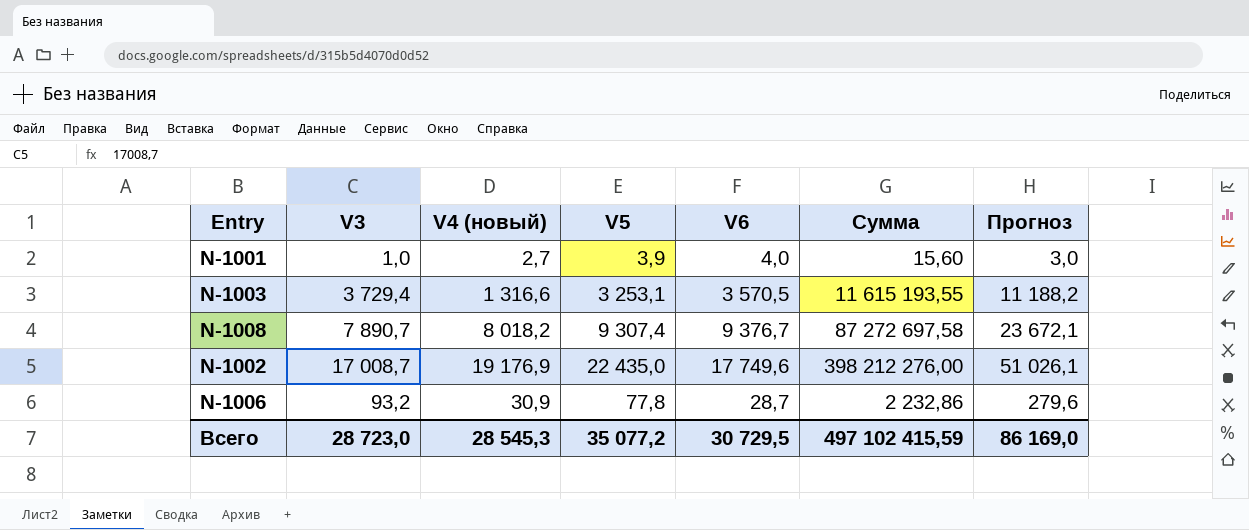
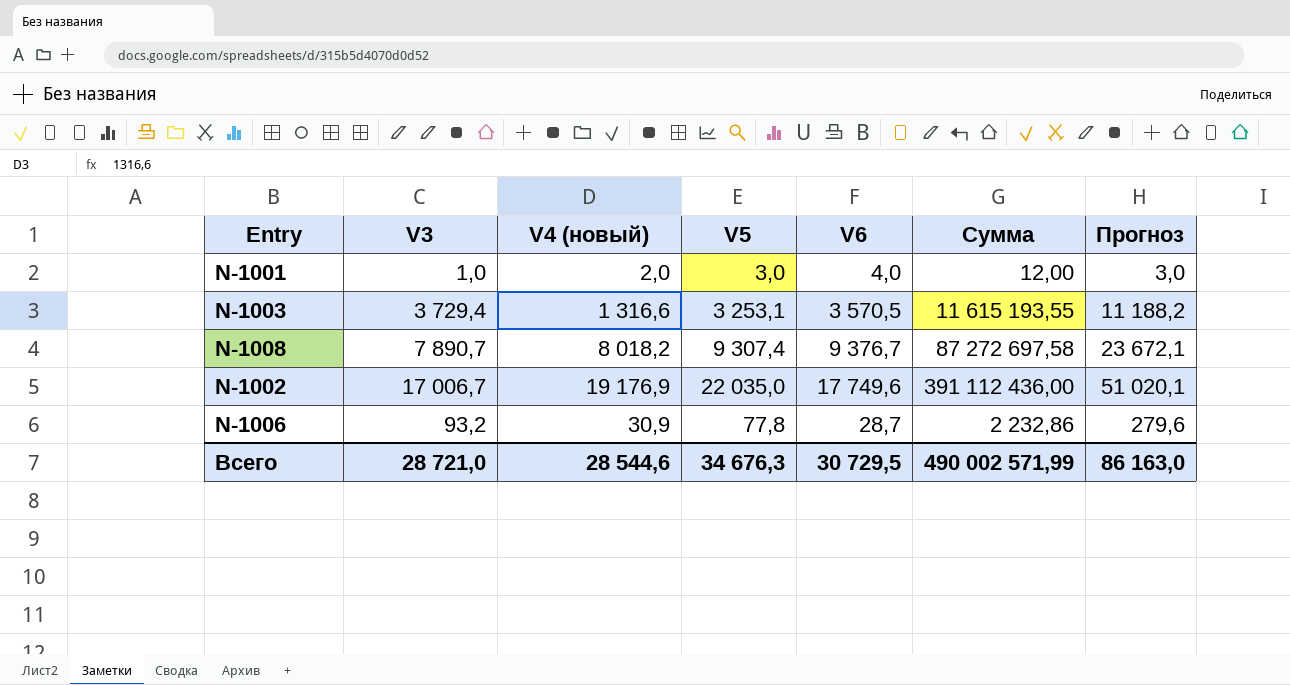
N-1001 | V4 (новый): 2,7 -> 2,0
N-1001 | V5: 3,9 -> 3,0
N-1001 | Сумма: 15,60 -> 12,00
N-1002 | V3: 17 008,7 -> 17 006,7
N-1002 | V5: 22 435,0 -> 22 035,0
N-1002 | Сумма: 398 212 276,00 -> 391 112 436,00
N-1002 | Прогноз: 51 026,1 -> 51 020,1
Всего | V3: 28 723,0 -> 28 721,0
Всего | V4 (новый): 28 545,3 -> 28 544,6
Всего | V5: 35 077,2 -> 34 676,3
Всего | Сумма: 497 102 415,59 -> 490 002 571,99
Всего | Прогноз: 86 169,0 -> 86 163,0

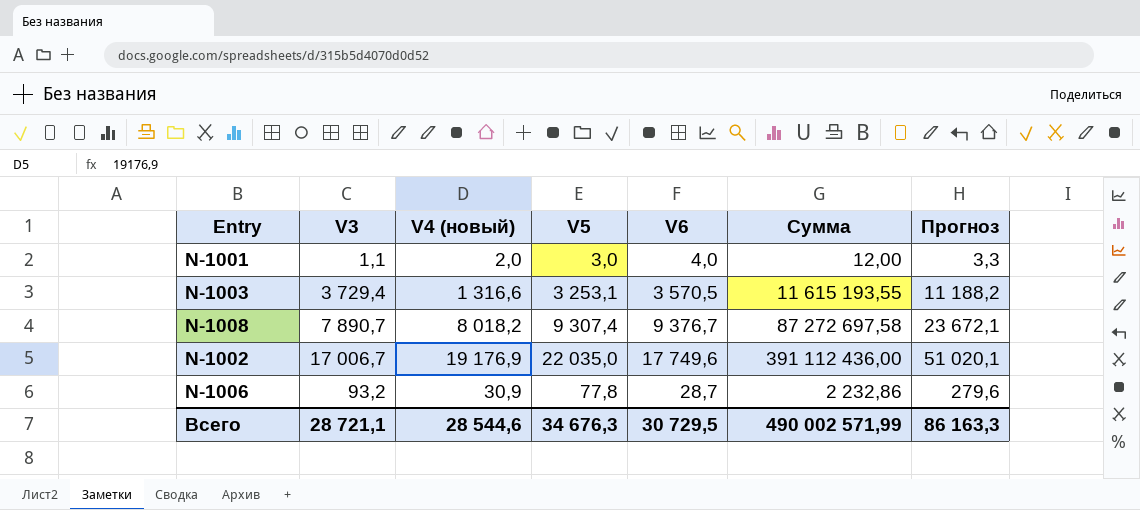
N-1001 | V3: 1,0 -> 1,1
N-1001 | Прогноз: 3,0 -> 3,3
Всего | V3: 28 721,0 -> 28 721,1
Всего | Прогноз: 86 163,0 -> 86 163,3

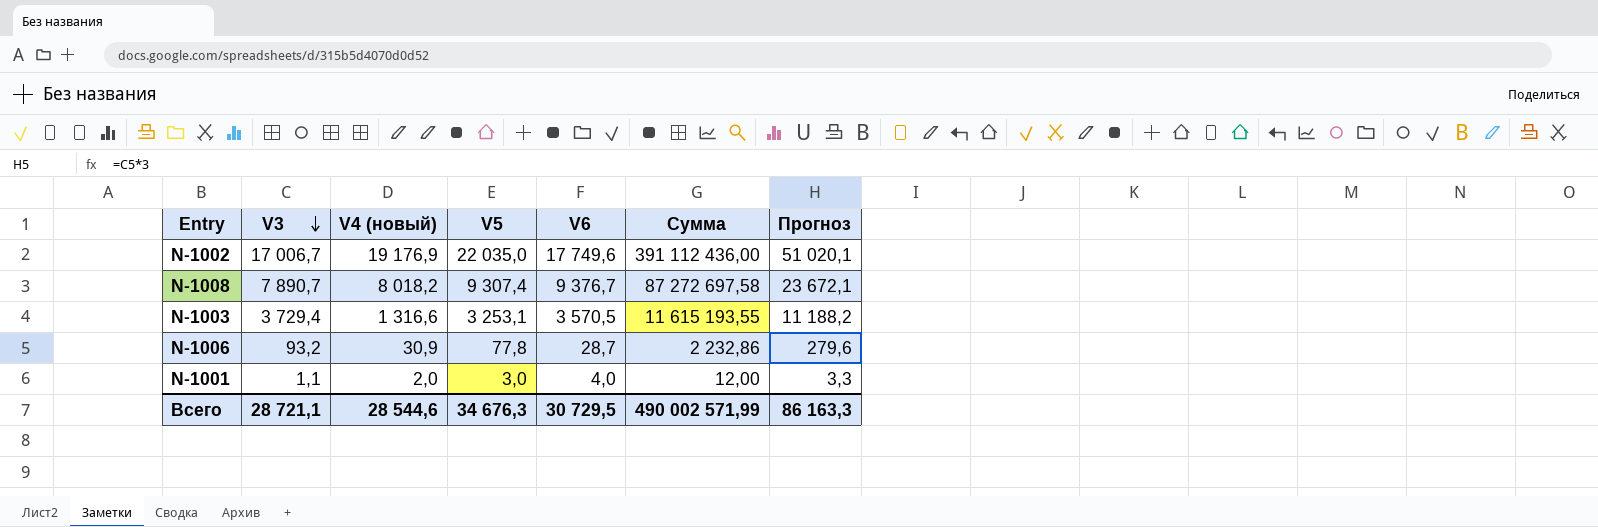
row order: none -> V3 descending

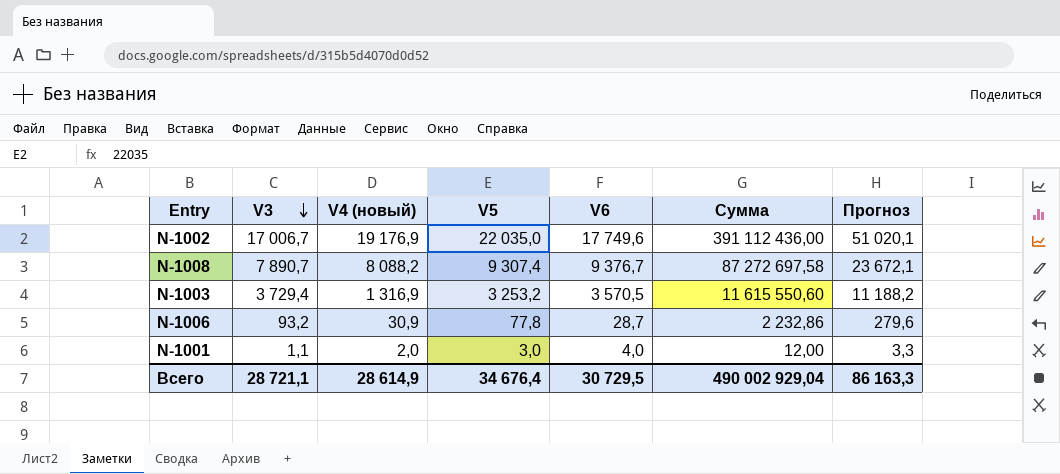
N-1008 | V4 (новый): 8 018,2 -> 8 088,2
N-1003 | V4 (новый): 1 316,6 -> 1 316,9
N-1003 | V5: 3 253,1 -> 3 253,2
N-1003 | Сумма: 11 615 193,55 -> 11 615 550,60
Всего | V4 (новый): 28 544,6 -> 28 614,9
Всего | V5: 34 676,3 -> 34 676,4
Всего | Сумма: 490 002 571,99 -> 490 002 929,04

